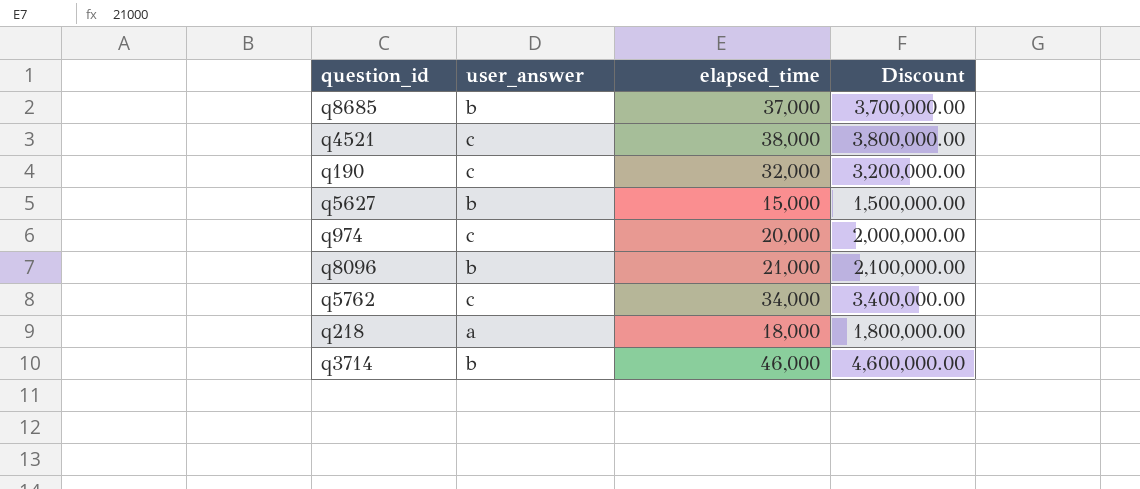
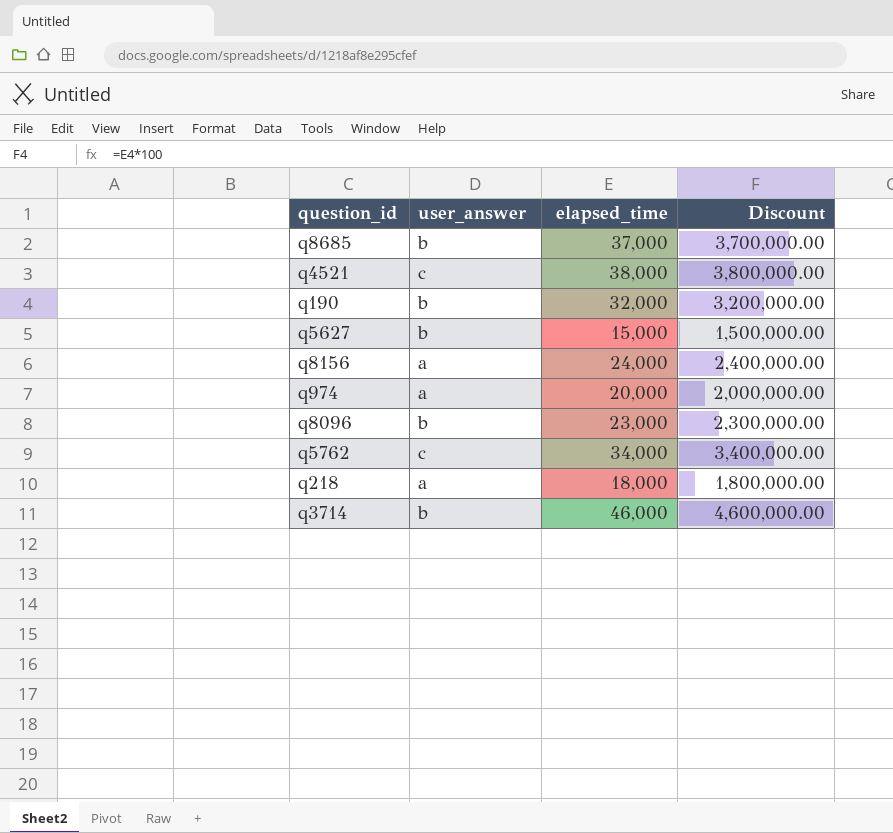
q190 | user_answer: c -> b
row q8156: none -> a | 24,000 | 2,400,000.00
q974 | user_answer: c -> a
q8096 | elapsed_time: 21,000 -> 23,000
q8096 | Discount: 2,100,000.00 -> 2,300,000.00

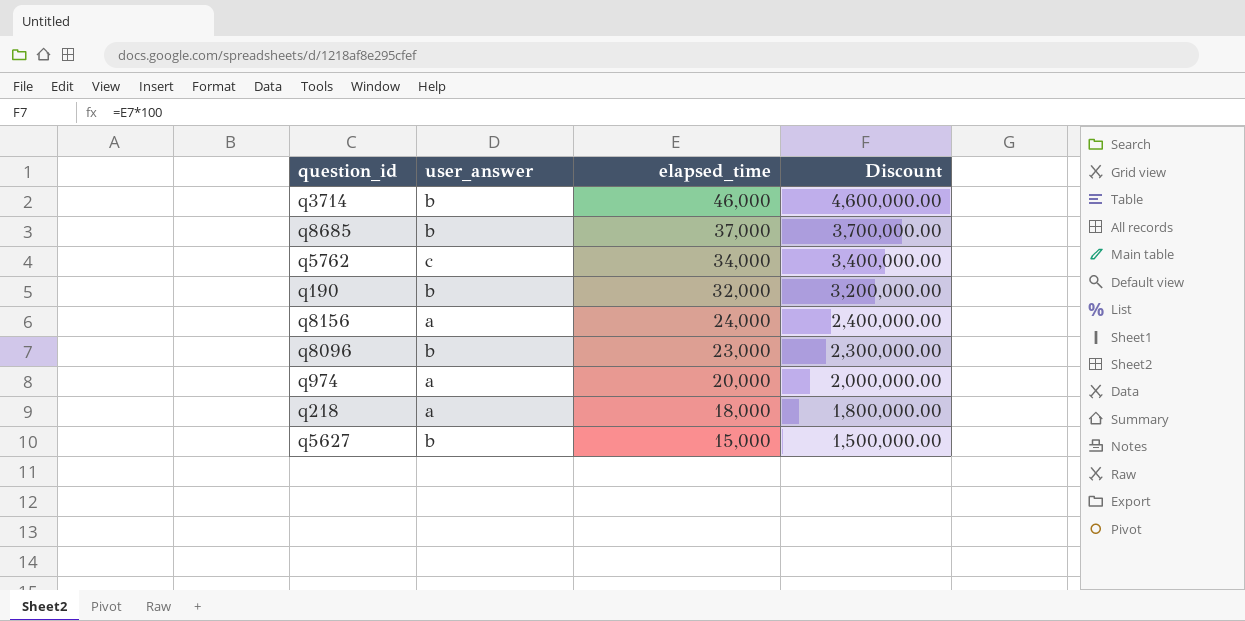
row order: none -> elapsed_time descending
row q4521: c | 38,000 | 3,800,000.00 -> none

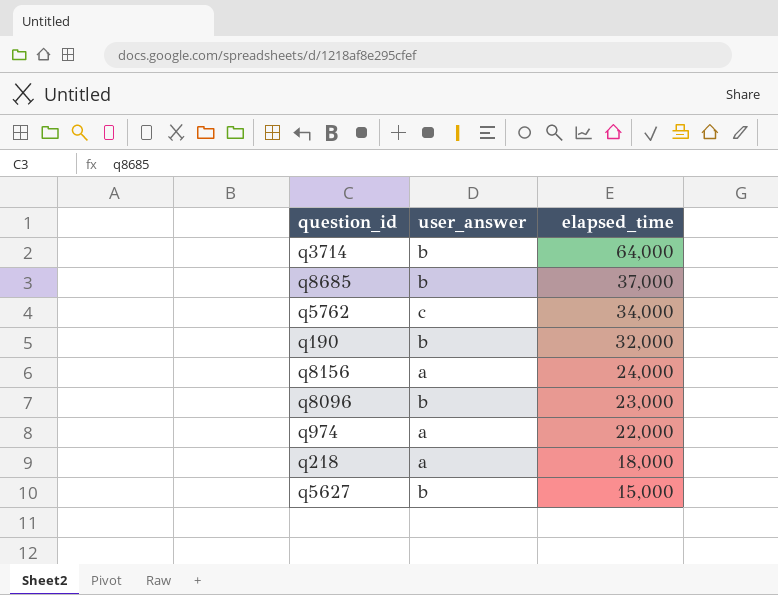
column Discount | formula: [elapsed_time] * 100 -> none
q3714 | elapsed_time: 46,000 -> 64,000
q974 | elapsed_time: 20,000 -> 22,000

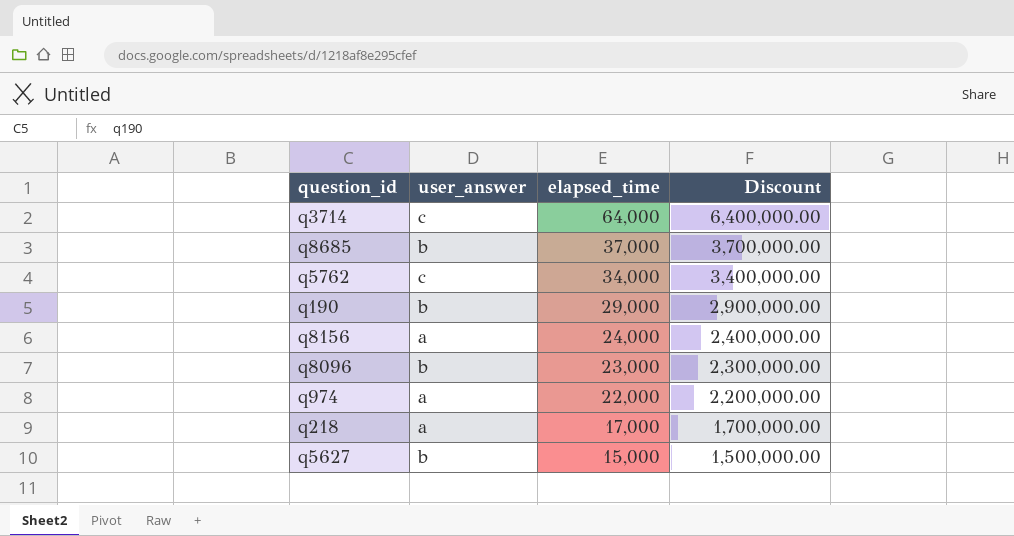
column Discount | formula: none -> [elapsed_time] * 100
q3714 | user_answer: b -> c
q190 | elapsed_time: 32,000 -> 29,000
q218 | elapsed_time: 18,000 -> 17,000

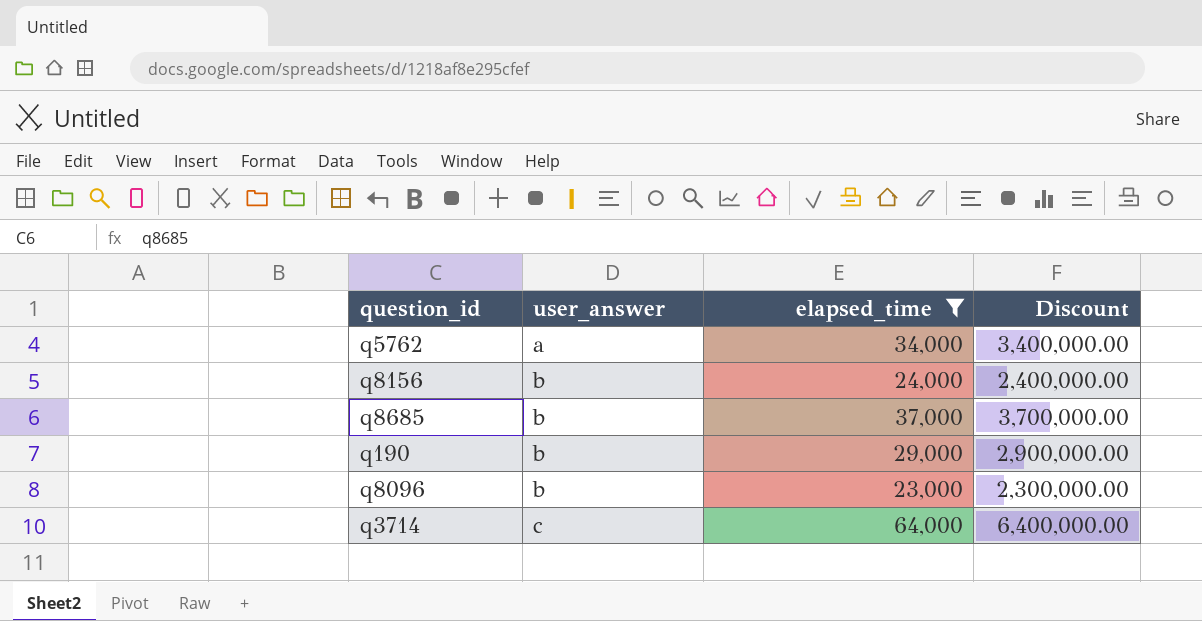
filter: none -> elapsed_time >= 23,000
row order: elapsed_time descending -> user_answer ascending
q5762 | user_answer: c -> a
q8156 | user_answer: a -> b

